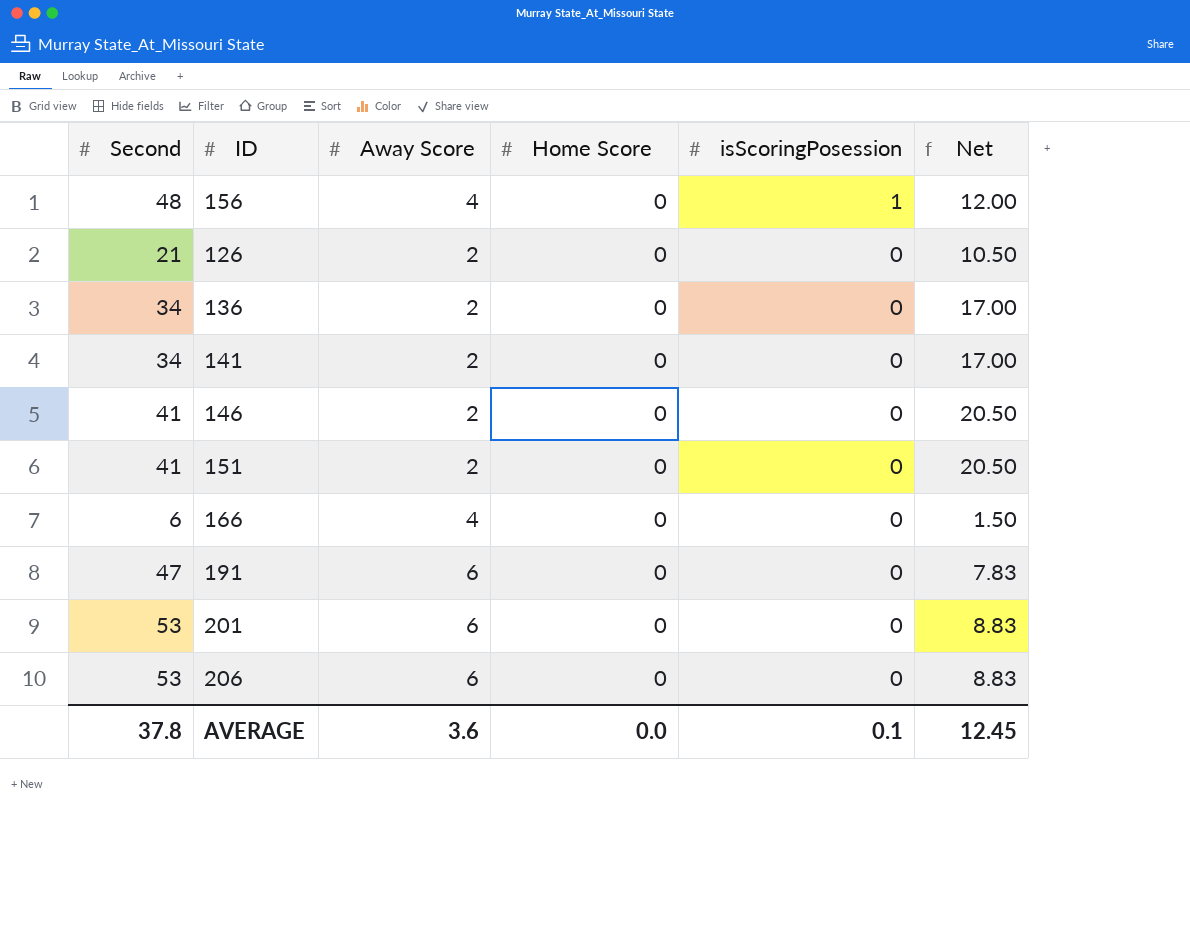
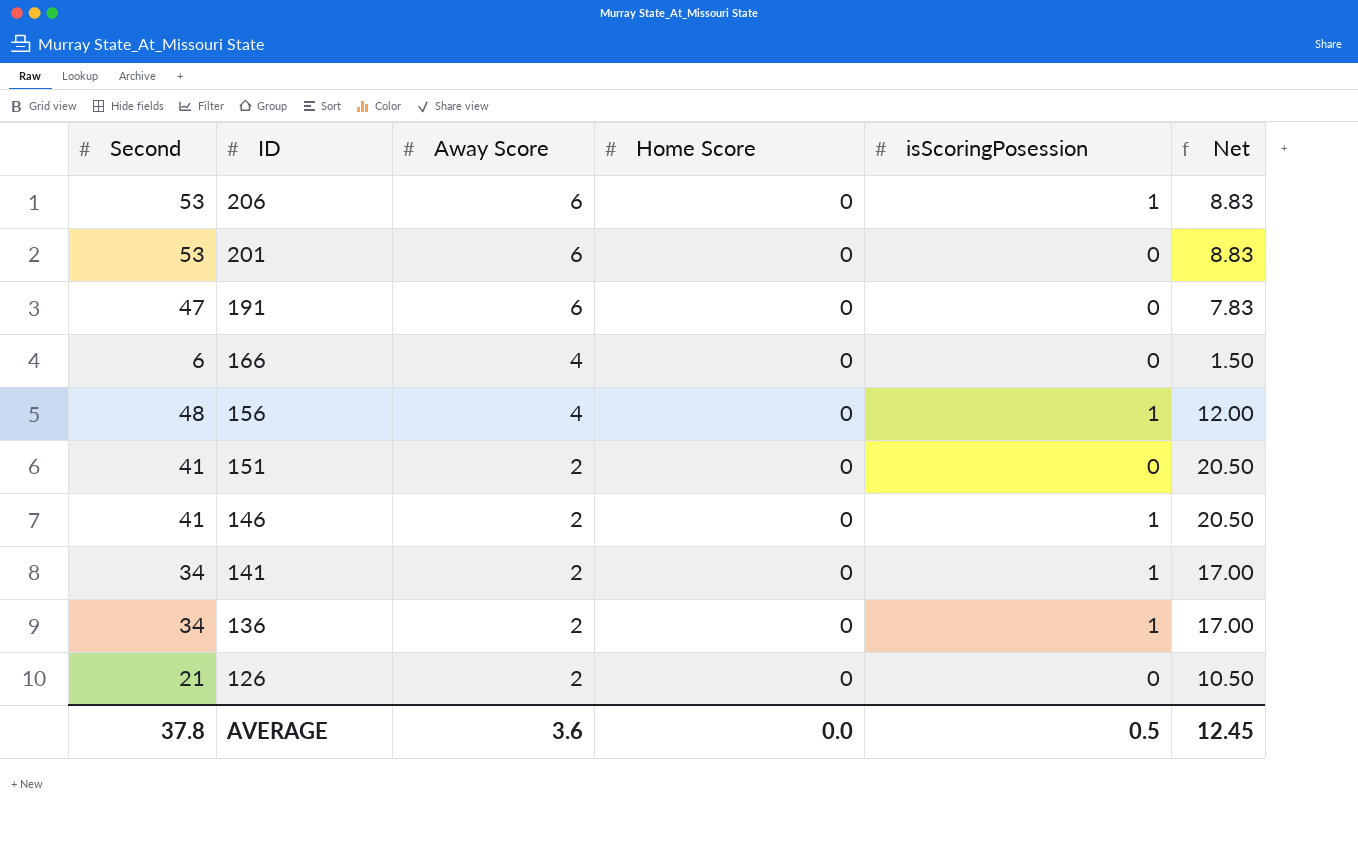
row order: isScoringPosession descending -> ID descending
206 | isScoringPosession: 0 -> 1
146 | isScoringPosession: 0 -> 1
141 | isScoringPosession: 0 -> 1
136 | isScoringPosession: 0 -> 1
AVERAGE | isScoringPosession: 0.1 -> 0.5

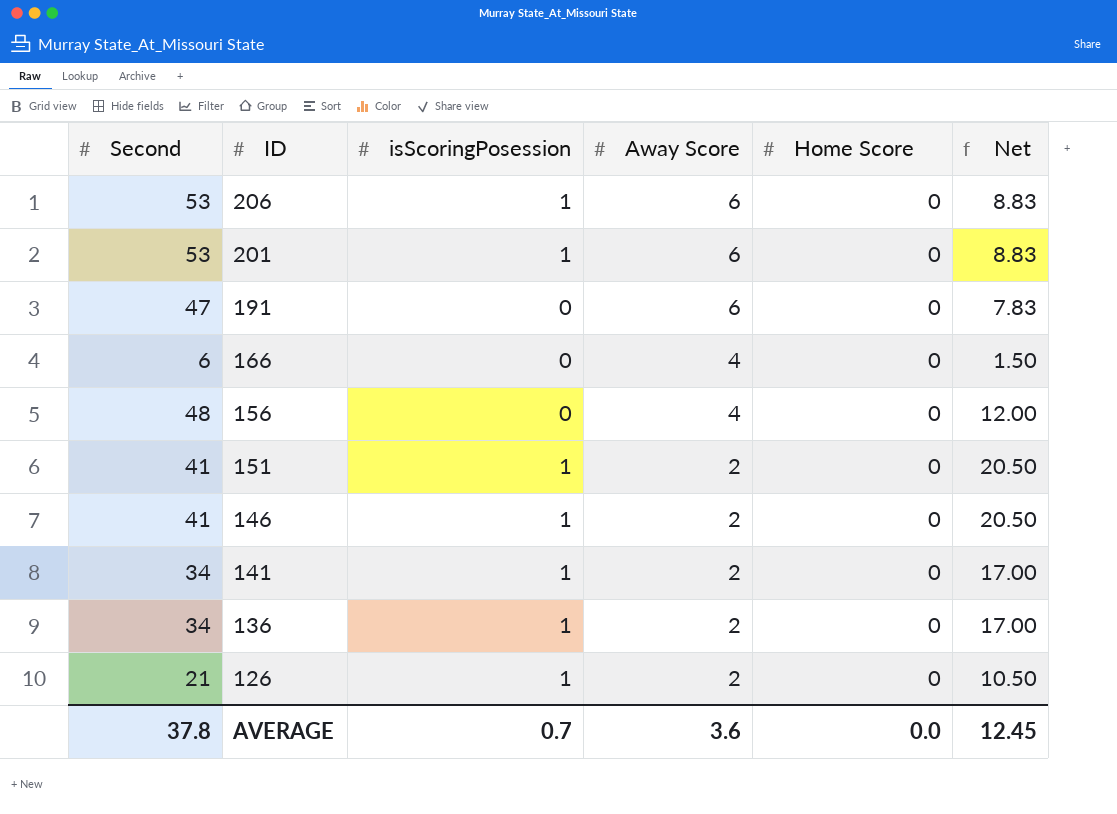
column isScoringPosession | position: 5 -> 3
201 | isScoringPosession: 0 -> 1
156 | isScoringPosession: 1 -> 0
151 | isScoringPosession: 0 -> 1
126 | isScoringPosession: 0 -> 1
AVERAGE | isScoringPosession: 0.5 -> 0.7

